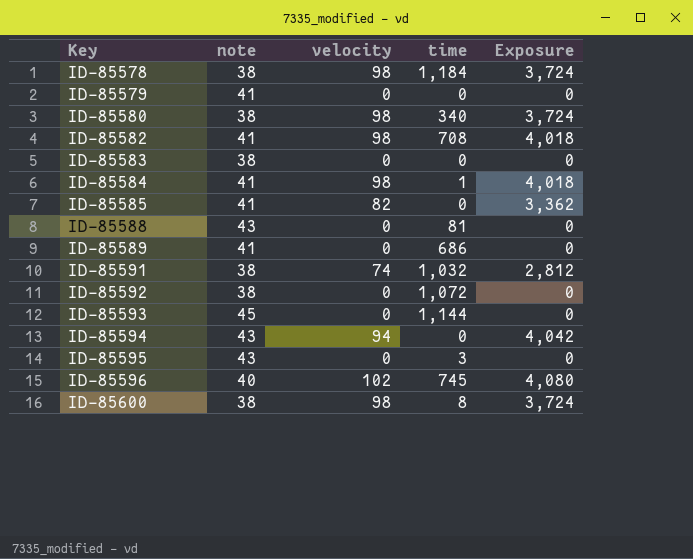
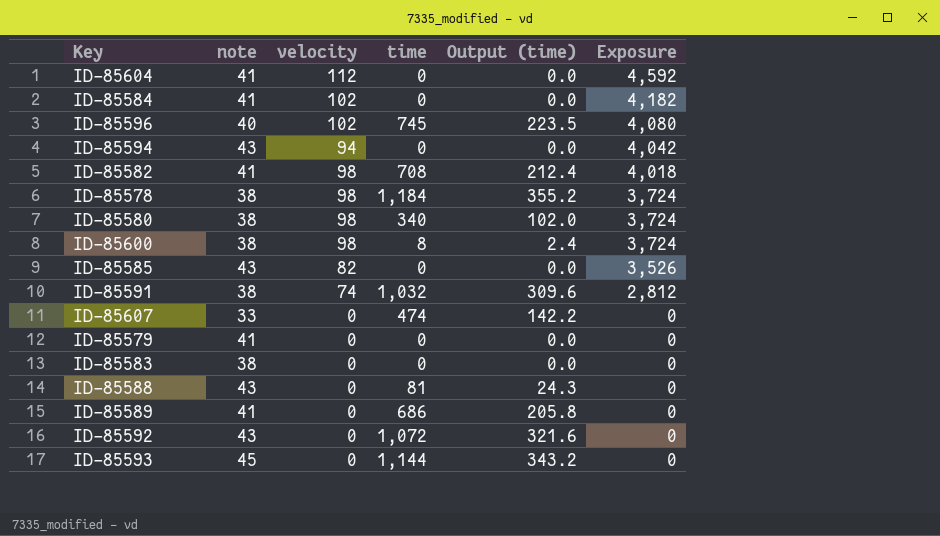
row order: Key ascending -> Exposure descending
column Output (time) | formula: none -> [time] * 0.3
row ID-85595: 43 | 0 | 3 | 0 -> none
row ID-85604: none -> 41 | 112 | 0 | 0.0 | 4,592
ID-85584 | velocity: 98 -> 102
ID-85584 | time: 1 -> 0
ID-85584 | Exposure: 4,018 -> 4,182
ID-85585 | note: 41 -> 43
ID-85585 | Exposure: 3,362 -> 3,526
row ID-85607: none -> 33 | 0 | 474 | 142.2 | 0
ID-85592 | note: 38 -> 43

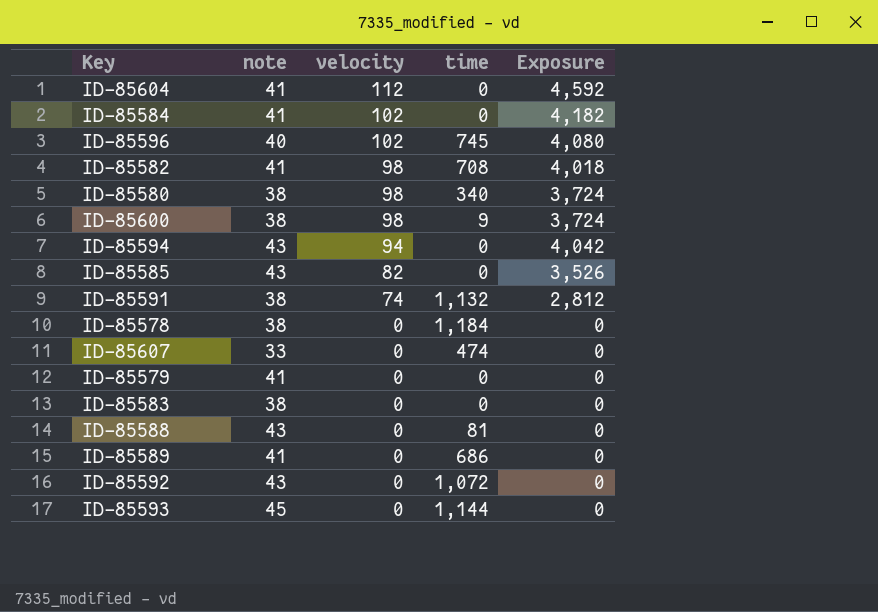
row order: Exposure descending -> velocity descending
column Output (time) | formula: [time] * 0.3 -> none
ID-85600 | time: 8 -> 9
ID-85591 | time: 1,032 -> 1,132
ID-85578 | velocity: 98 -> 0
ID-85578 | Exposure: 3,724 -> 0

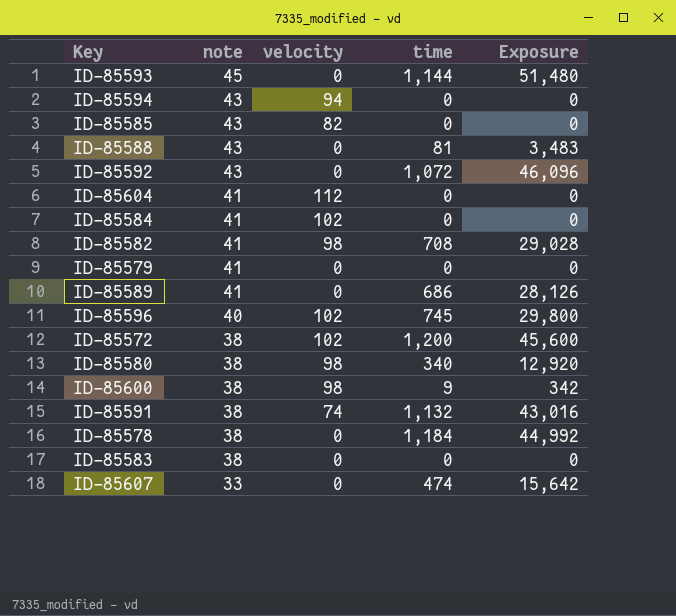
row order: velocity descending -> note descending
column Exposure | formula: [note] * [velocity] -> [note] * [time]
row ID-85572: none -> 38 | 102 | 1,200 | 45,600

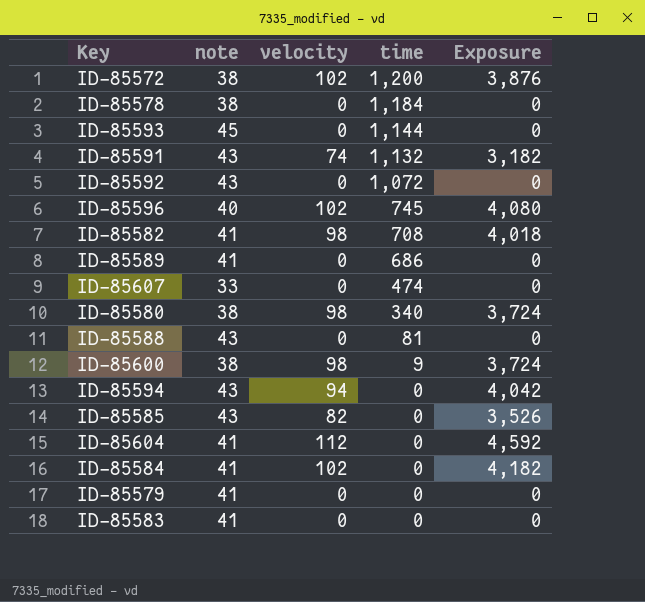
row order: note descending -> time descending
column Exposure | formula: [note] * [time] -> [note] * [velocity]
ID-85591 | note: 38 -> 43
ID-85583 | note: 38 -> 41

